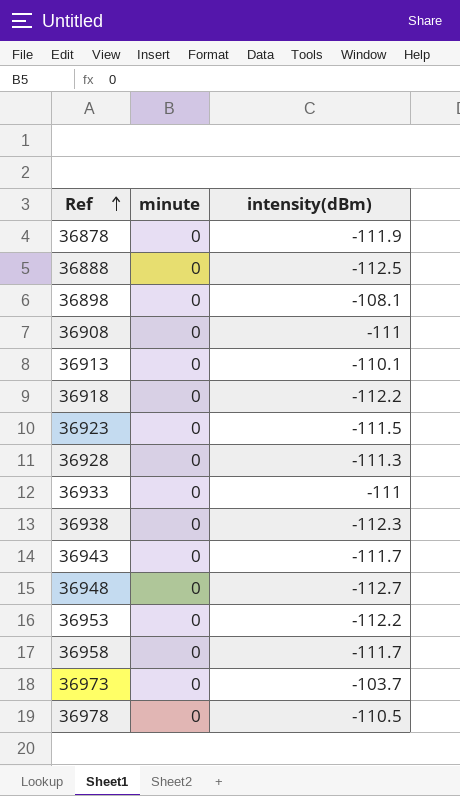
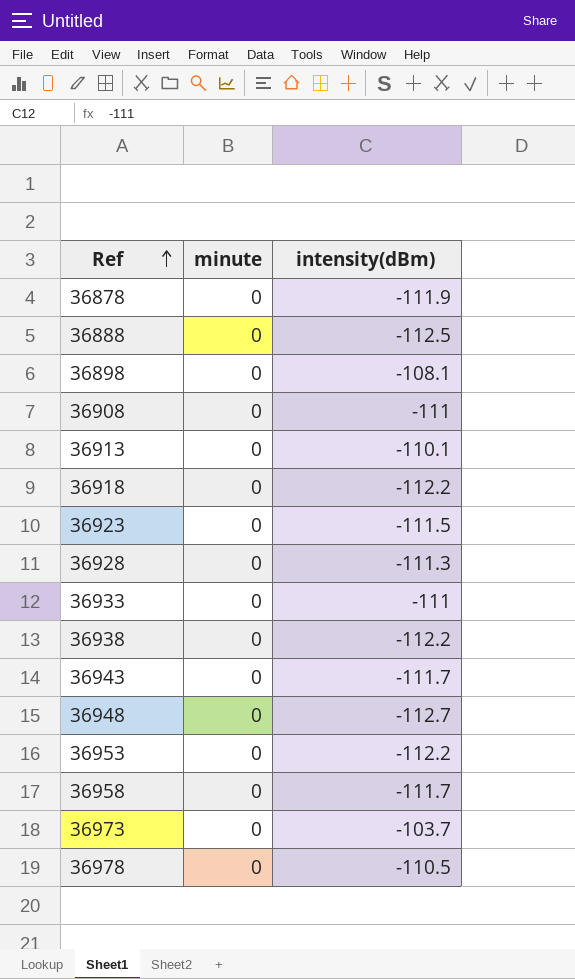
36938 | intensity(dBm): -112.3 -> -112.2

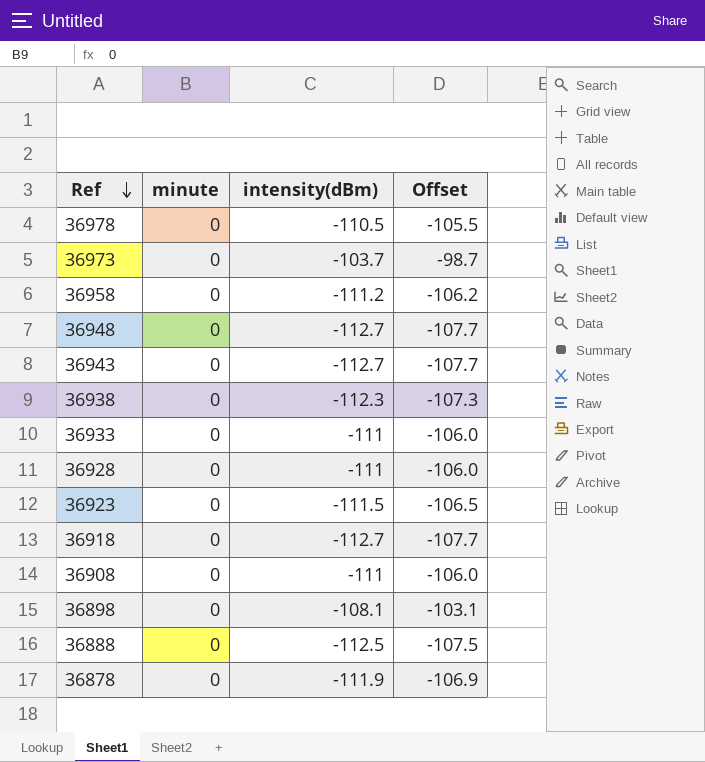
row order: Ref ascending -> Ref descending
column Offset | formula: none -> [intensity(dBm)] + 5
row 36913: 0 | -110.1 -> none
row 36953: 0 | -112.2 -> none
36958 | intensity(dBm): -111.7 -> -111.2
36943 | intensity(dBm): -111.7 -> -112.7
36938 | intensity(dBm): -112.2 -> -112.3
36928 | intensity(dBm): -111.3 -> -111
36918 | intensity(dBm): -112.2 -> -112.7

